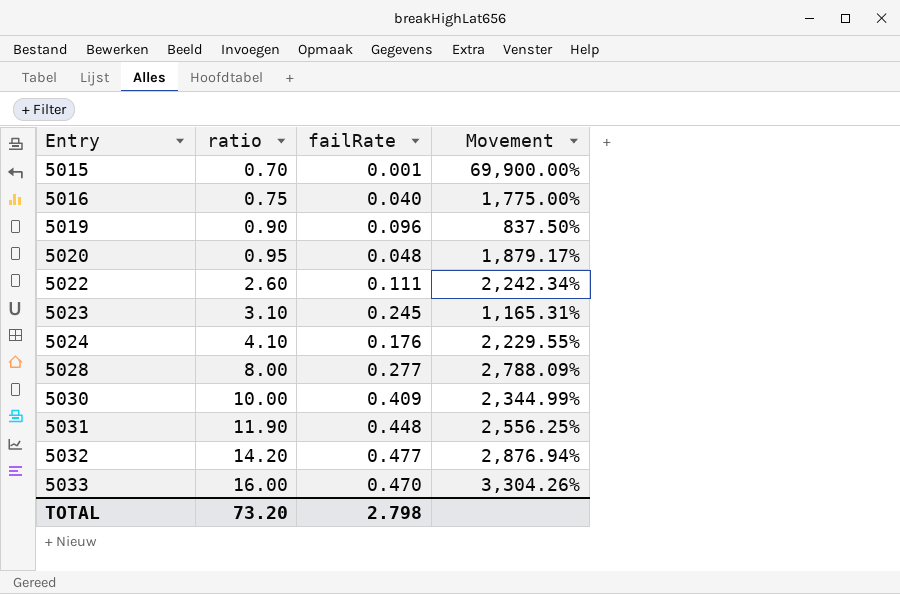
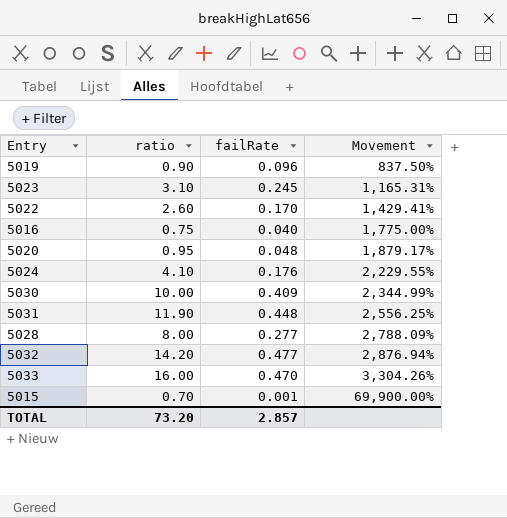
row order: Entry ascending -> Movement ascending
5022 | failRate: 0.111 -> 0.170
5022 | Movement: 2,242.34% -> 1,429.41%
TOTAL | failRate: 2.798 -> 2.857

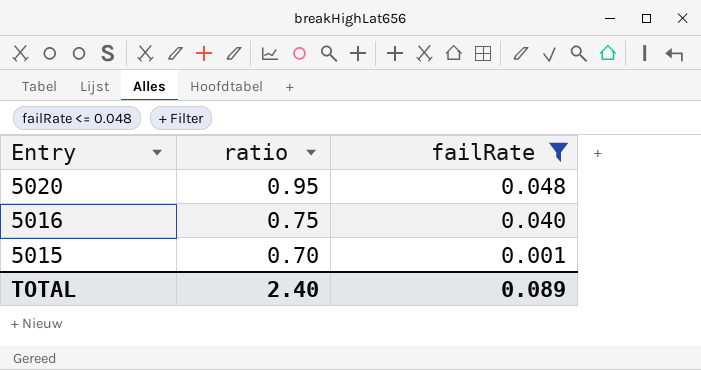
filter: none -> failRate <= 0.048
row order: Movement ascending -> Entry descending
column Movement | formula: ([ratio] - [failRate]) / [failRate] -> none
TOTAL | ratio: 73.20 -> 2.40
TOTAL | failRate: 2.857 -> 0.089

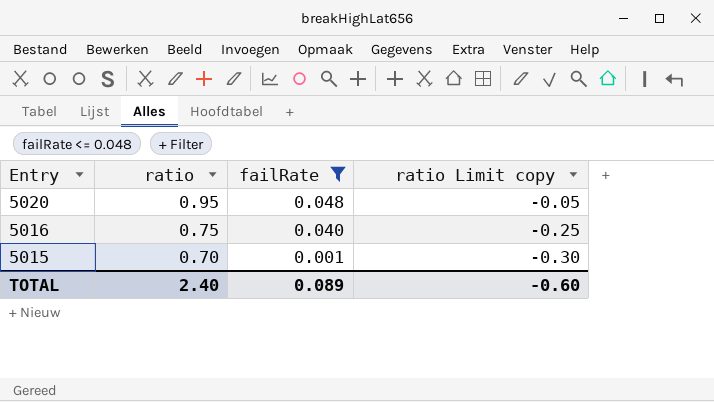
column ratio Limit copy | formula: none -> [ratio] - 1

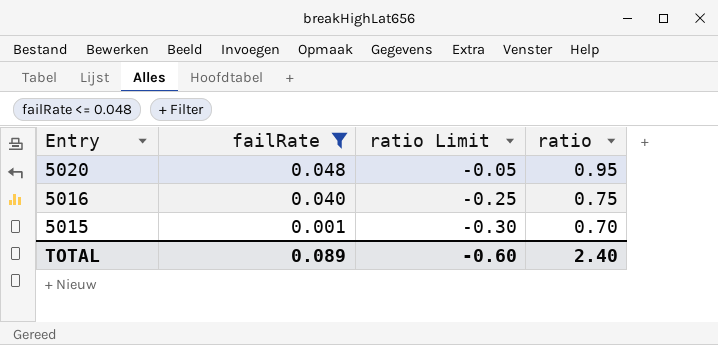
column name: ratio Limit copy -> ratio Limit
column ratio | position: 2 -> 4

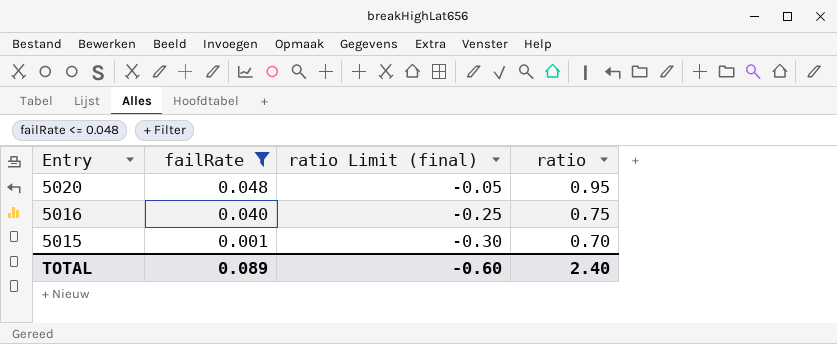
column name: ratio Limit -> ratio Limit (final)

